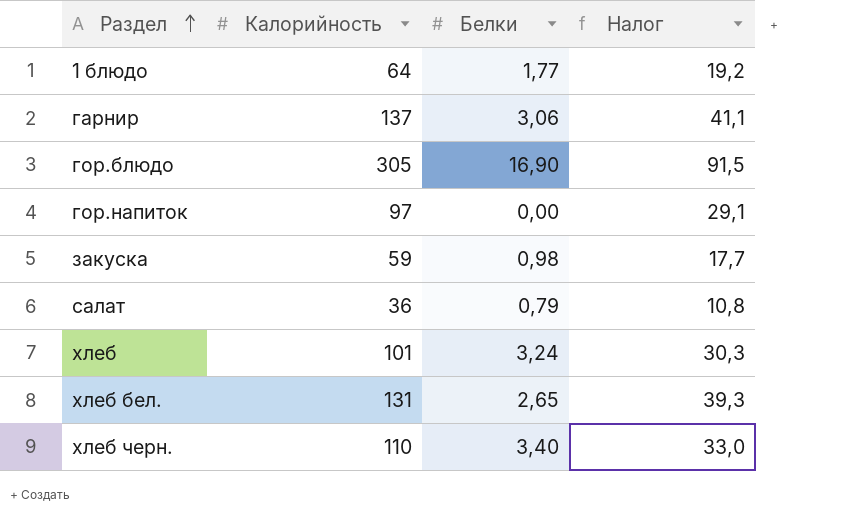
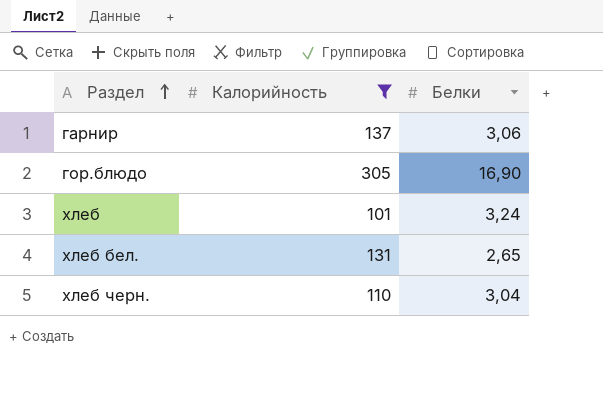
filter: none -> Калорийность >= 101
column Налог | formula: [Калорийность] * 0,3 -> none
хлеб черн. | Белки: 3,40 -> 3,04

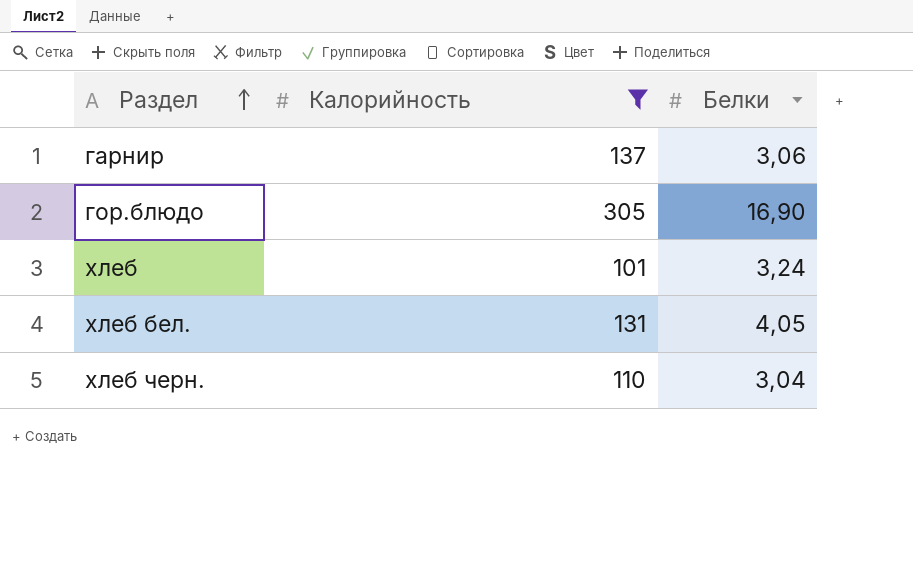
хлеб бел. | Белки: 2,65 -> 4,05

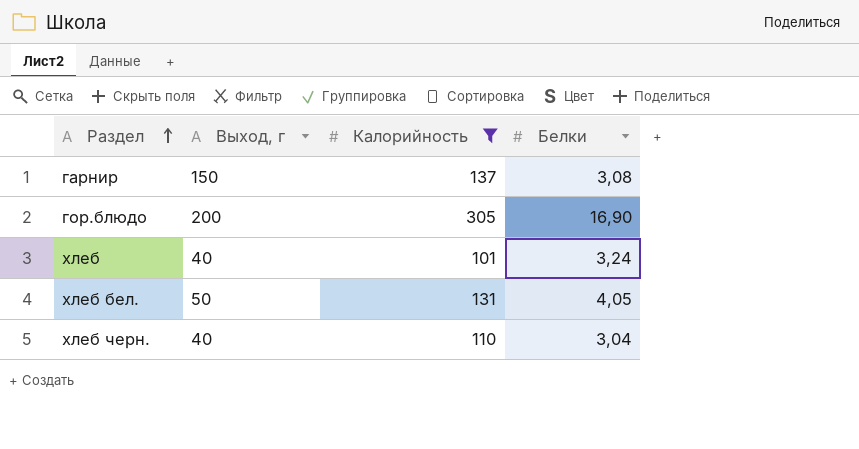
column Выход, г | position: none -> 2
гарнир | Белки: 3,06 -> 3,08

